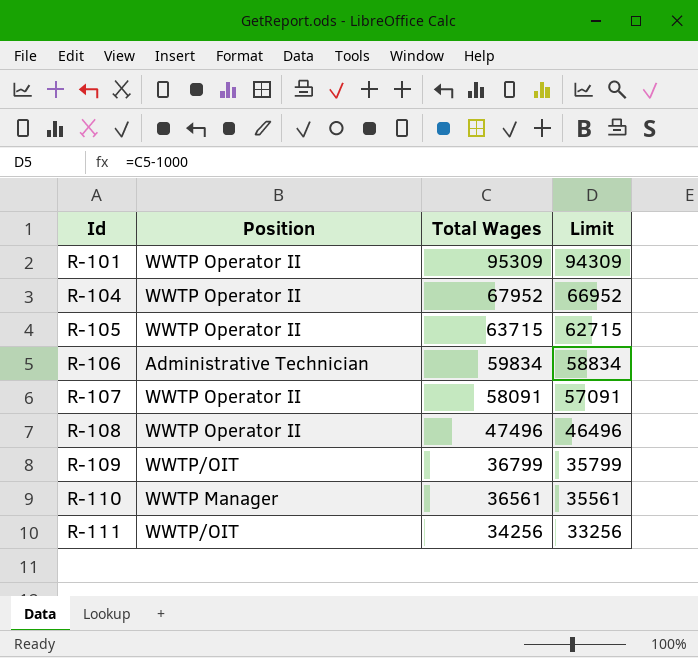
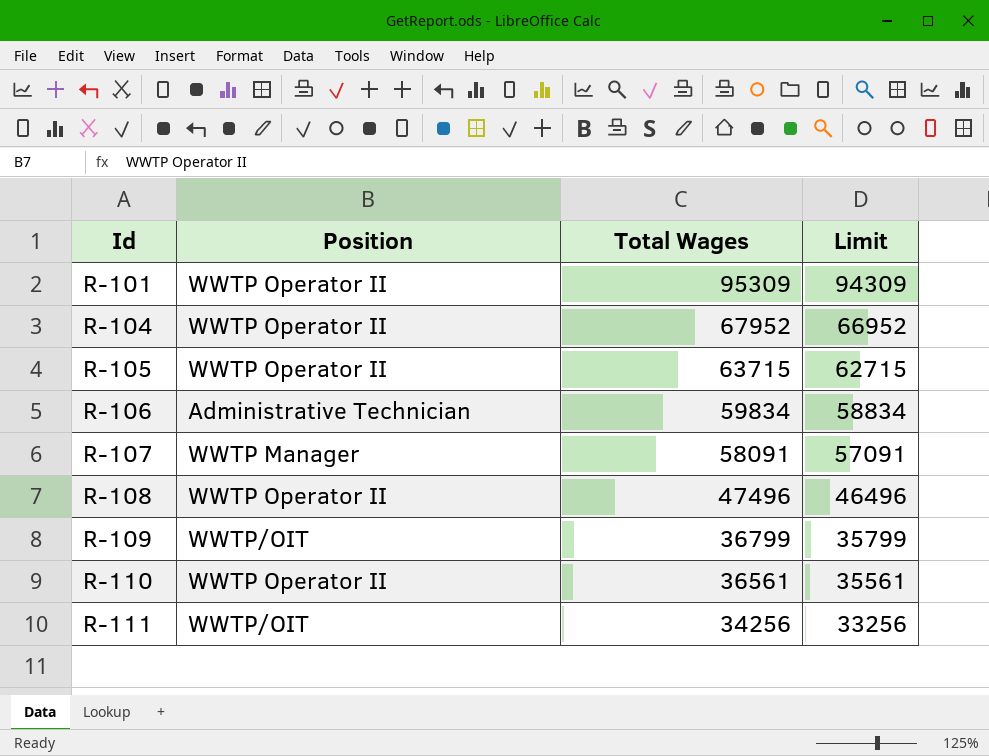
R-107 | Position: WWTP Operator II -> WWTP Manager
R-110 | Position: WWTP Manager -> WWTP Operator II

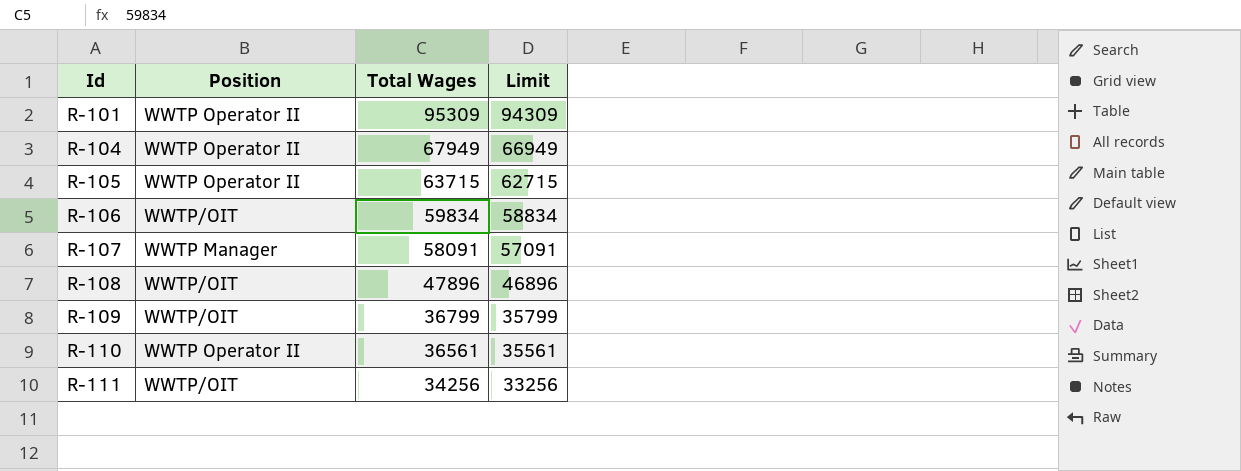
R-104 | Total Wages: 67952 -> 67949
R-104 | Limit: 66952 -> 66949
R-106 | Position: Administrative Technician -> WWTP/OIT
R-108 | Position: WWTP Operator II -> WWTP/OIT
R-108 | Total Wages: 47496 -> 47896
R-108 | Limit: 46496 -> 46896

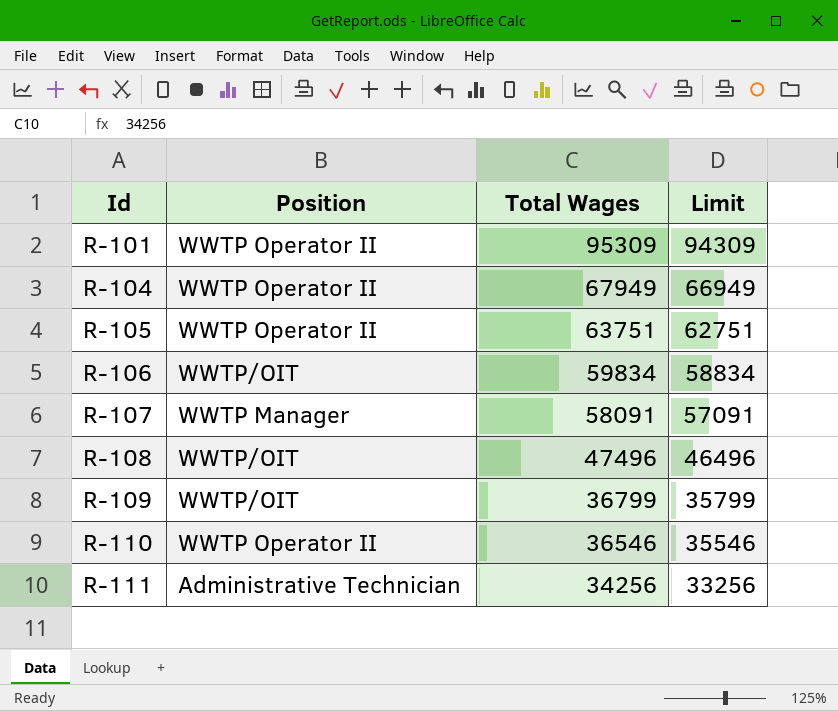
R-105 | Total Wages: 63715 -> 63751
R-105 | Limit: 62715 -> 62751
R-108 | Total Wages: 47896 -> 47496
R-108 | Limit: 46896 -> 46496
R-110 | Total Wages: 36561 -> 36546
R-110 | Limit: 35561 -> 35546
R-111 | Position: WWTP/OIT -> Administrative Technician

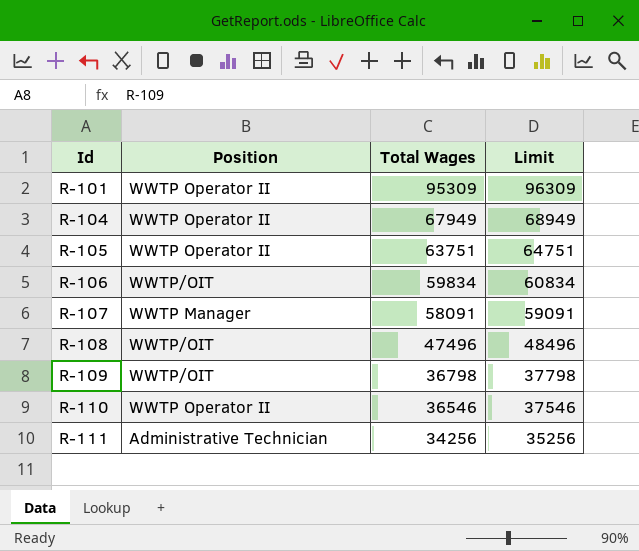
column Limit | formula: [Total Wages] - 1000 -> [Total Wages] + 1000
R-109 | Total Wages: 36799 -> 36798

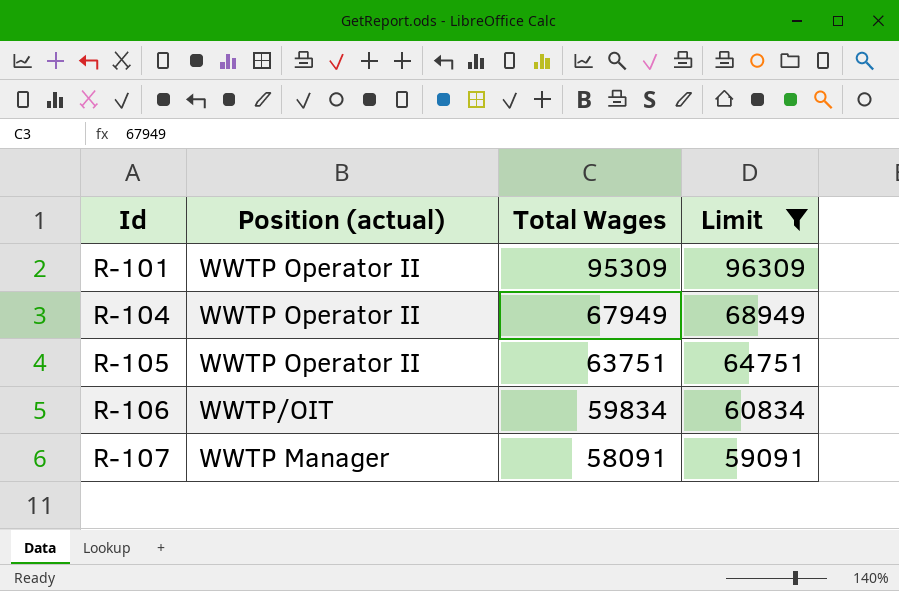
filter: none -> Limit >= 59091
column name: Position -> Position (actual)

